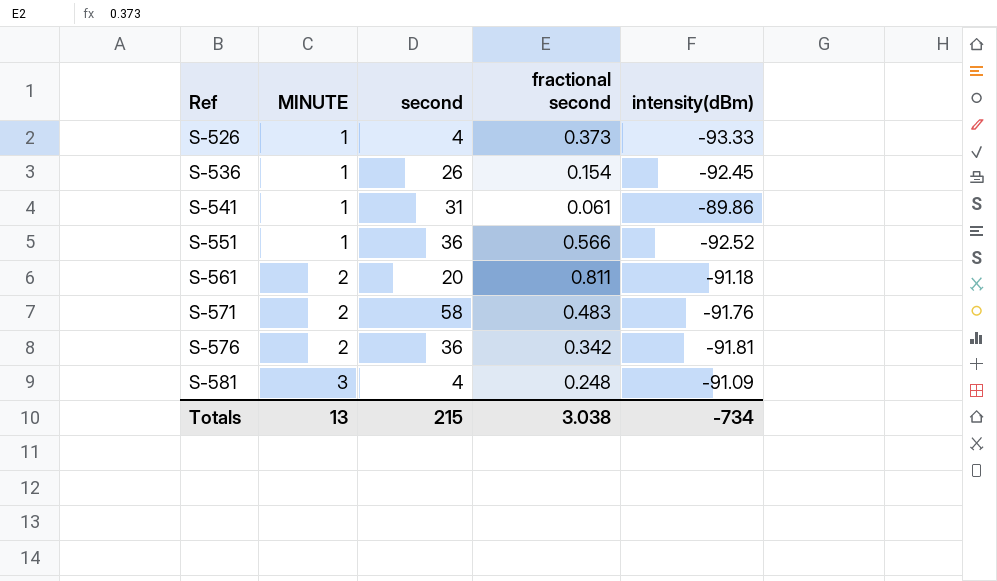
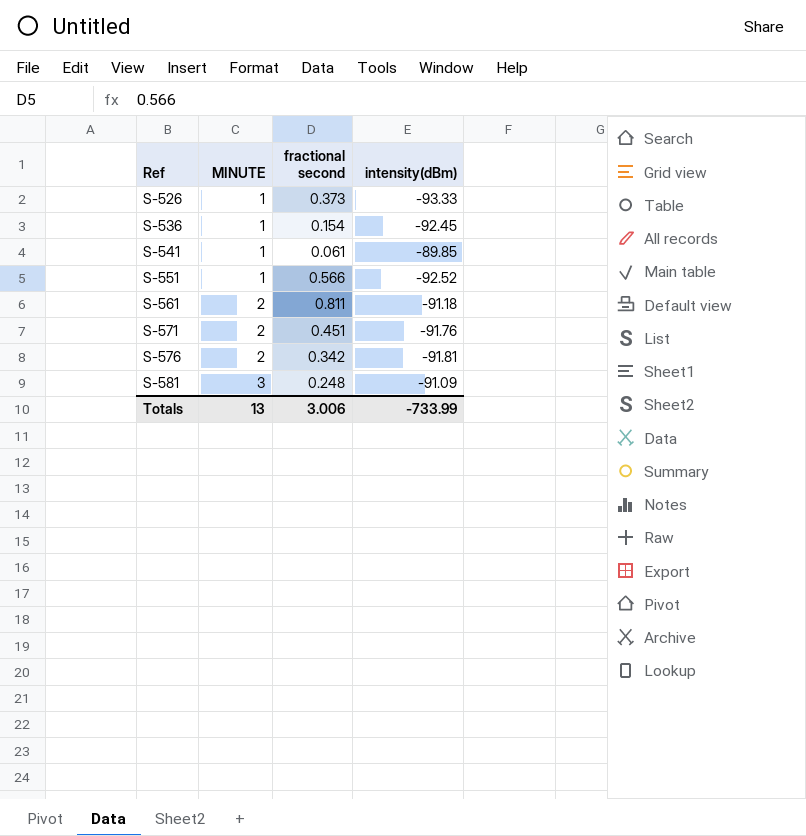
column second | position: 3 -> none
S-541 | intensity(dBm): -89.86 -> -89.85
S-571 | fractional second: 0.483 -> 0.451
Totals | fractional second: 3.038 -> 3.006
Totals | intensity(dBm): -734 -> -733.99

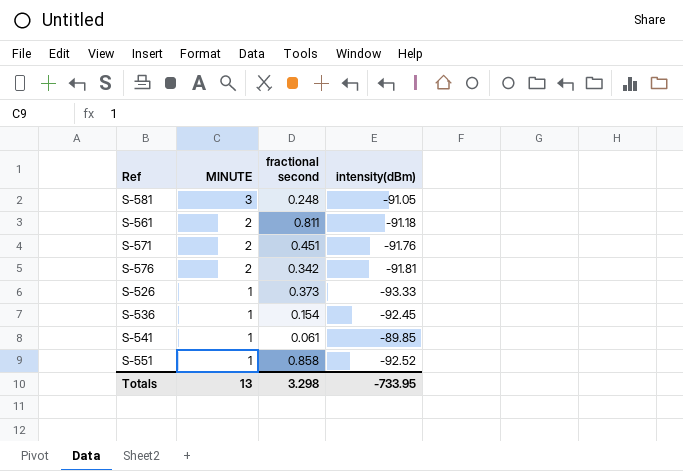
row order: Ref ascending -> MINUTE descending
S-581 | intensity(dBm): -91.09 -> -91.05
S-551 | fractional second: 0.566 -> 0.858
Totals | fractional second: 3.006 -> 3.298
Totals | intensity(dBm): -733.99 -> -733.95

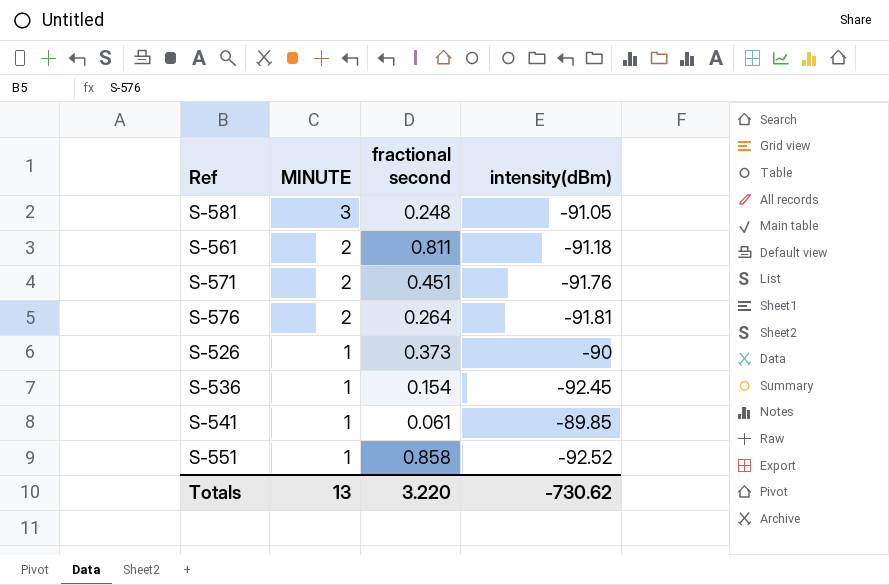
S-576 | fractional second: 0.342 -> 0.264
S-526 | intensity(dBm): -93.33 -> -90
Totals | fractional second: 3.298 -> 3.220
Totals | intensity(dBm): -733.95 -> -730.62

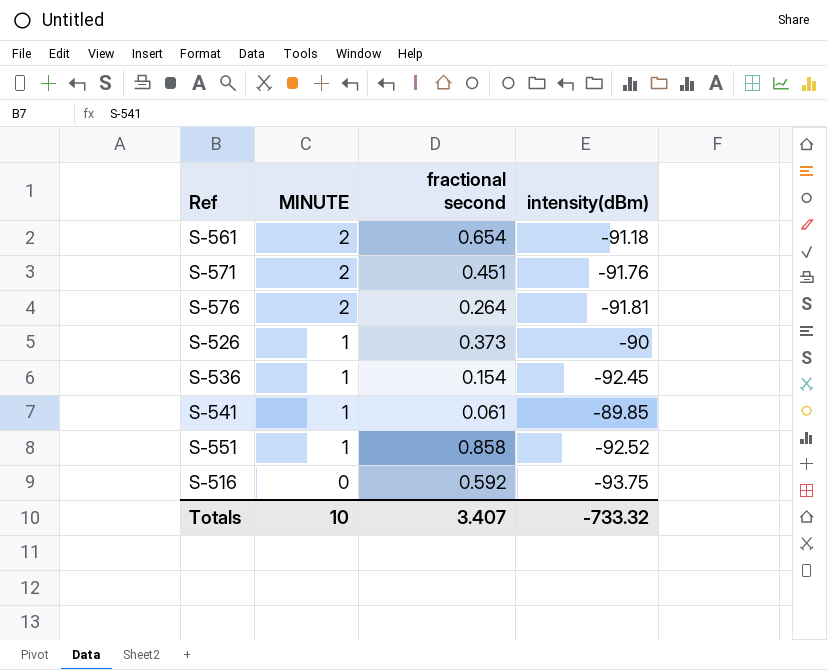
row S-581: 3 | 0.248 | -91.05 -> none
S-561 | fractional second: 0.811 -> 0.654
row S-516: none -> 0 | 0.592 | -93.75
Totals | MINUTE: 13 -> 10
Totals | fractional second: 3.220 -> 3.407
Totals | intensity(dBm): -730.62 -> -733.32

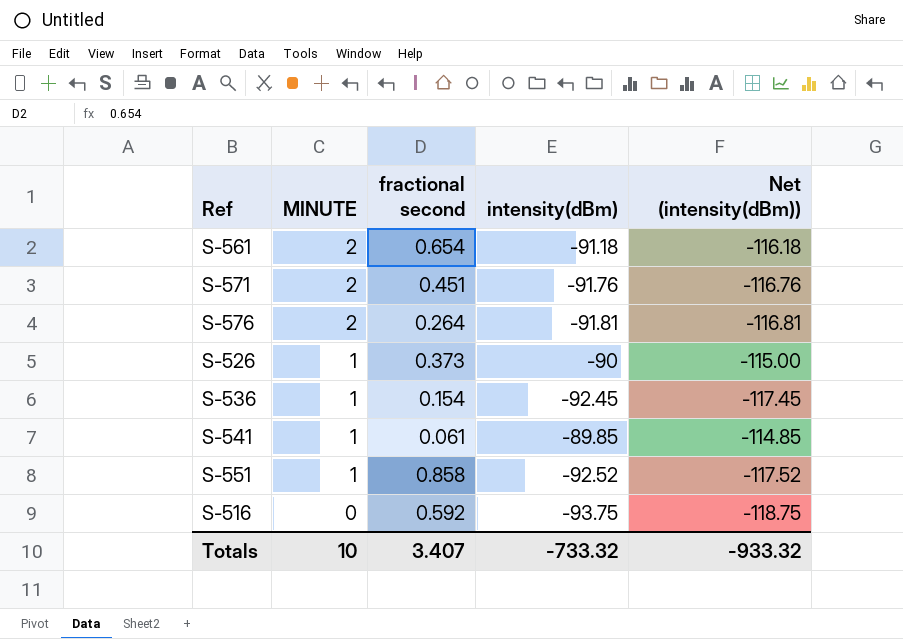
column Net (intensity(dBm)) | formula: none -> [intensity(dBm)] - 25

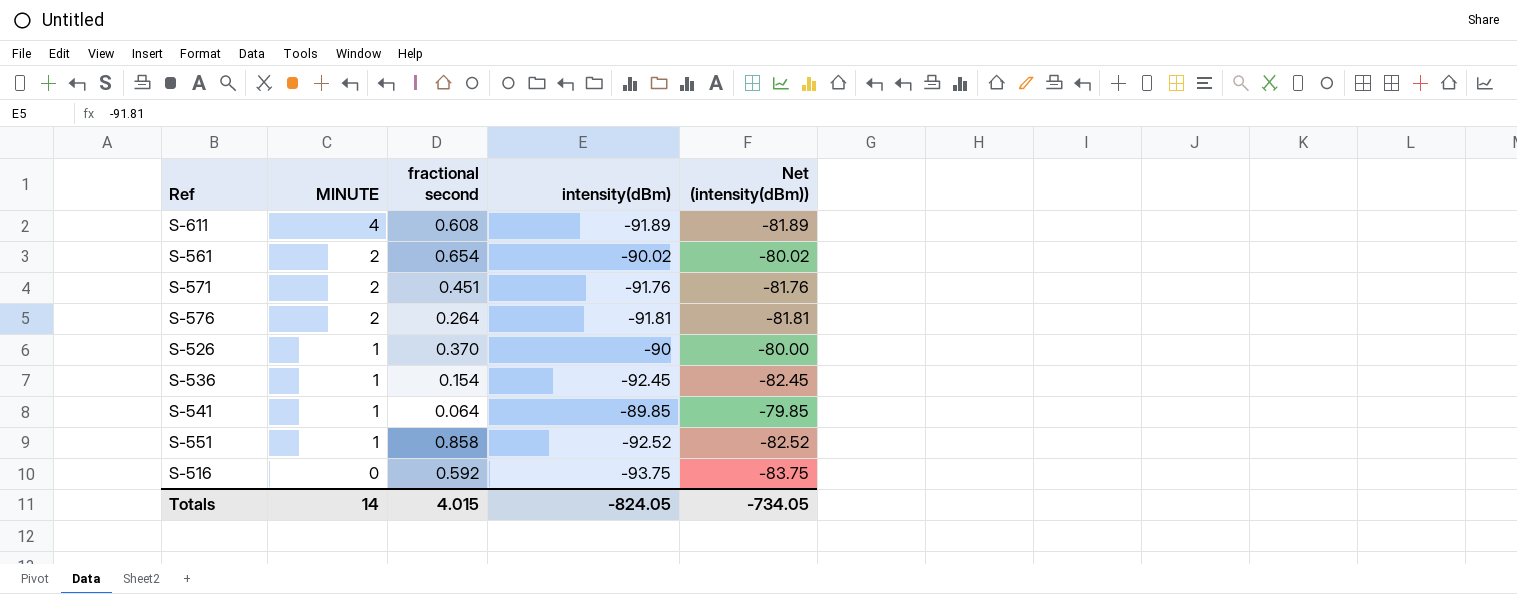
column Net (intensity(dBm)) | formula: [intensity(dBm)] - 25 -> [intensity(dBm)] + 10
row S-611: none -> 4 | 0.608 | -91.89 | -81.89
S-561 | intensity(dBm): -91.18 -> -90.02
S-526 | fractional second: 0.373 -> 0.370
S-541 | fractional second: 0.061 -> 0.064
Totals | MINUTE: 10 -> 14
Totals | fractional second: 3.407 -> 4.015
Totals | intensity(dBm): -733.32 -> -824.05
Totals | Net (intensity(dBm)): -933.32 -> -734.05

